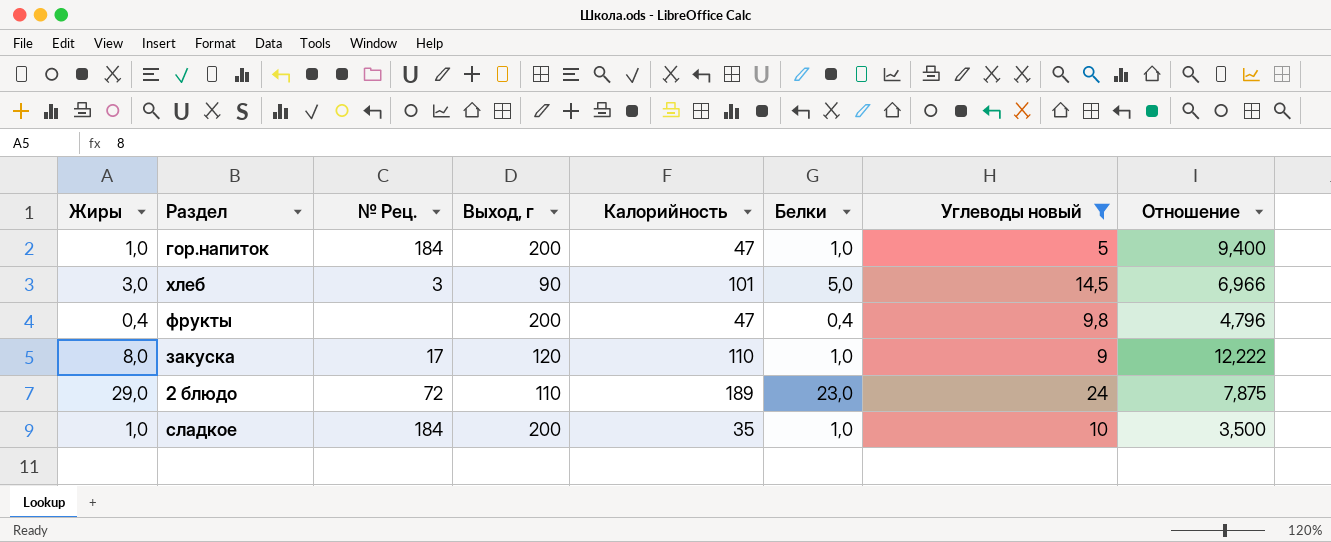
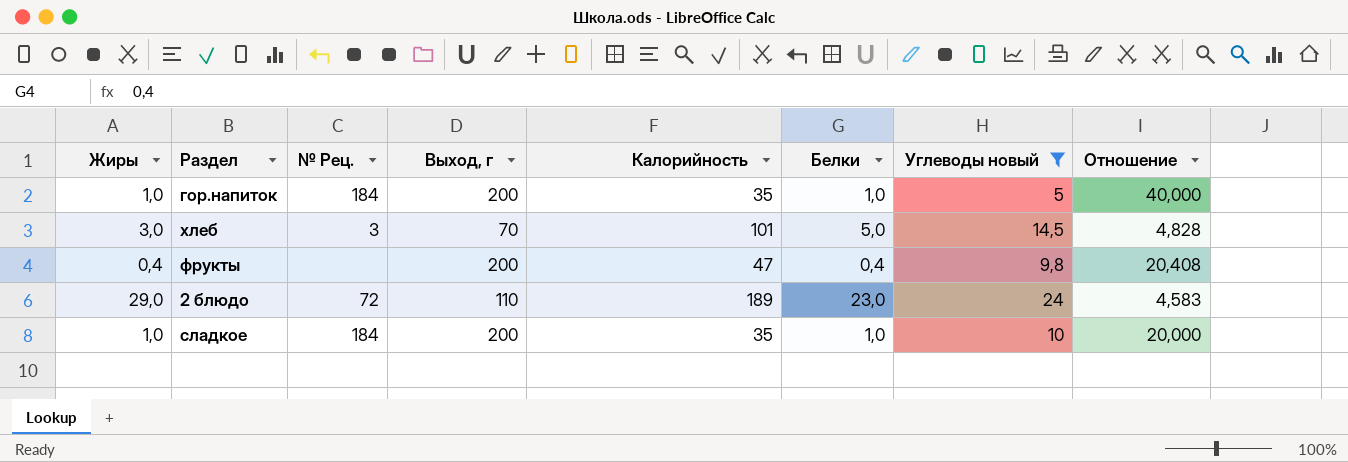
column Отношение | formula: [Калорийность] / [Углеводы новый] -> [Выход, г] / [Углеводы новый]
row закуска: 8,0 | 17 | 120 | 110 | 1,0 | 9 | 12,222 -> none
гор.напиток | Калорийность: 47 -> 35
хлеб | Выход, г: 90 -> 70

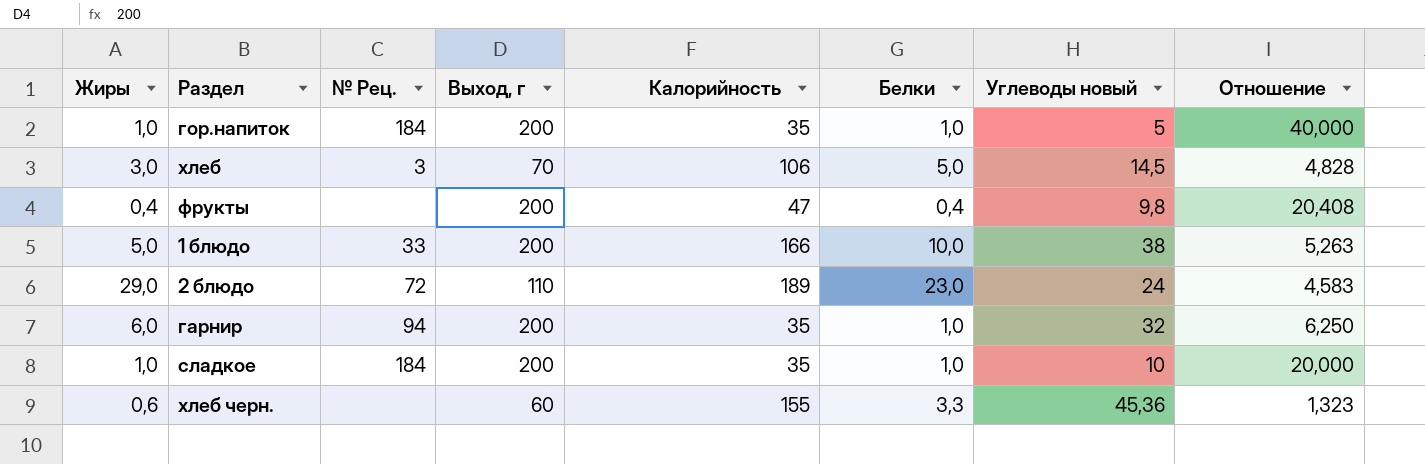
filter: Углеводы новый <= 24 -> none
хлеб | Калорийность: 101 -> 106

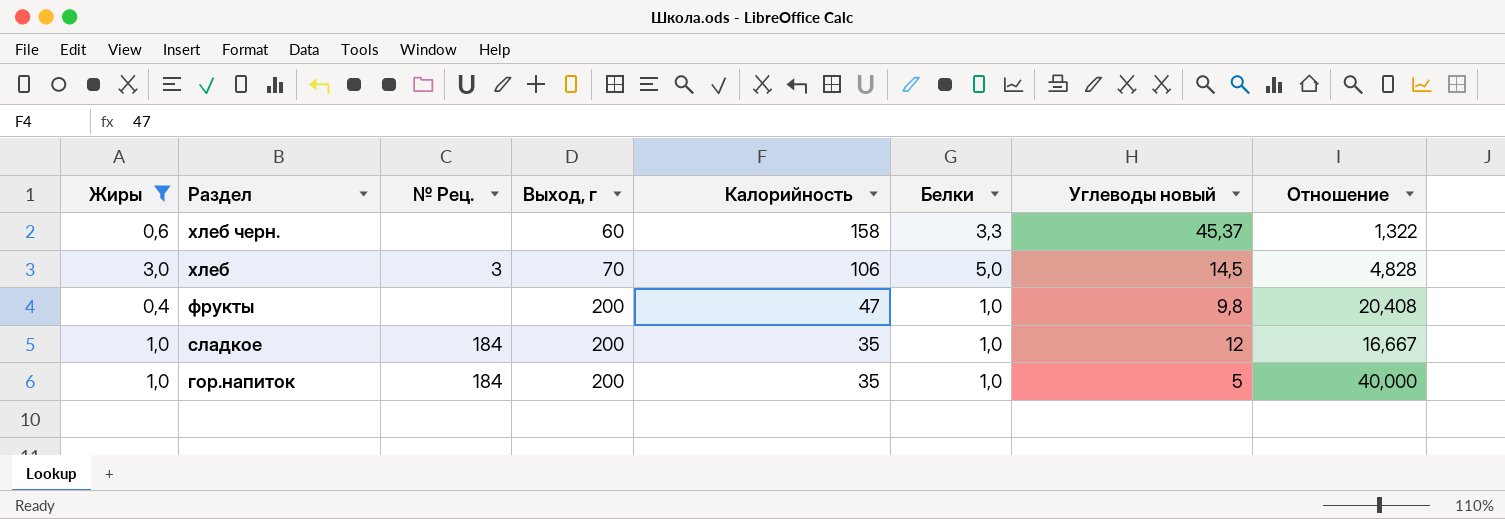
filter: none -> Жиры <= 3,0
row order: none -> Раздел descending
хлеб черн. | Калорийность: 155 -> 158
хлеб черн. | Углеводы новый: 45,36 -> 45,37
хлеб черн. | Отношение: 1,323 -> 1,322
фрукты | Белки: 0,4 -> 1,0
сладкое | Углеводы новый: 10 -> 12
сладкое | Отношение: 20,000 -> 16,667

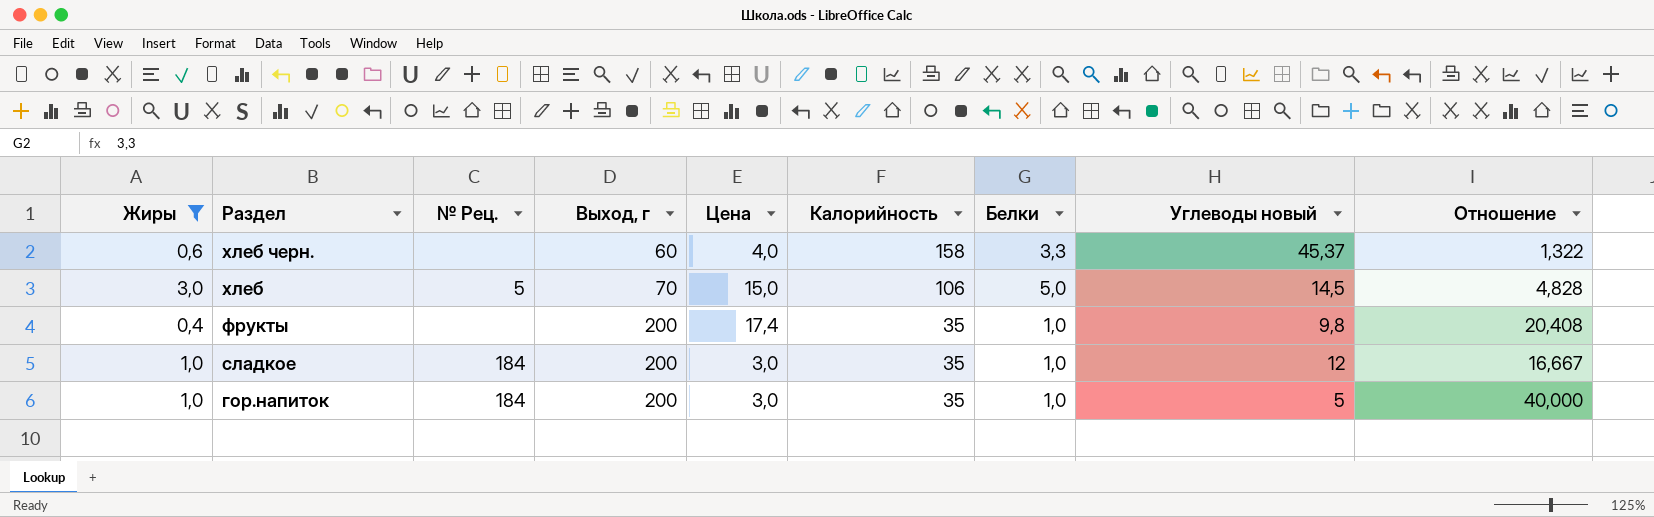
column Цена | position: none -> 5
хлеб | № Рец.: 3 -> 5
фрукты | Калорийность: 47 -> 35

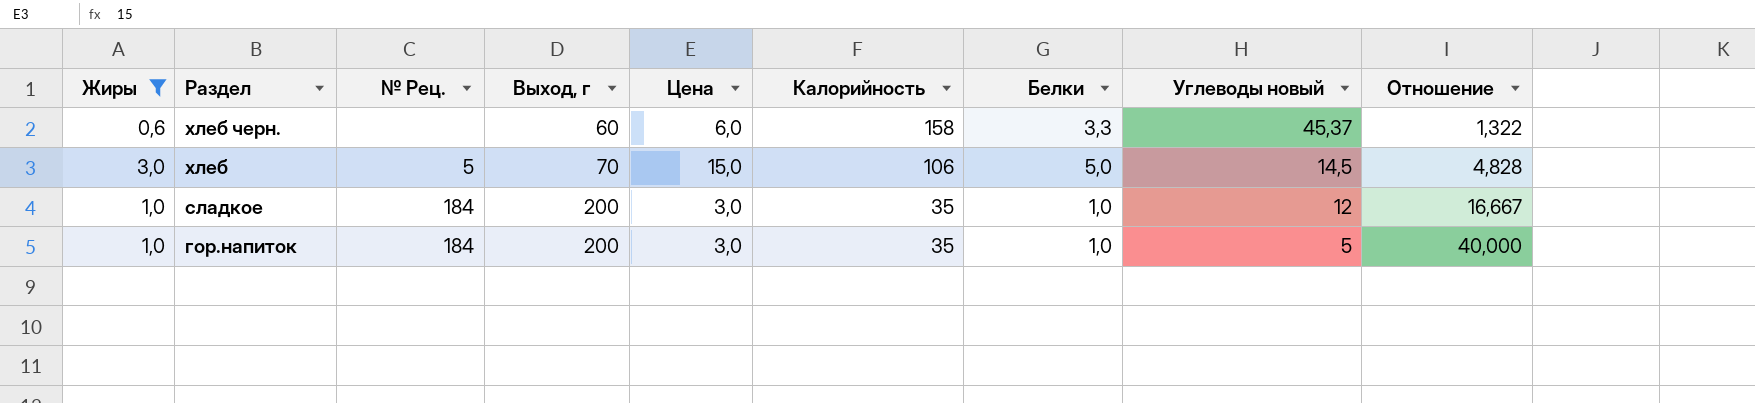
row фрукты: 0,4 | none | 200 | 17,4 | 35 | 1,0 | 9,8 | 20,408 -> none
хлеб черн. | Цена: 4,0 -> 6,0

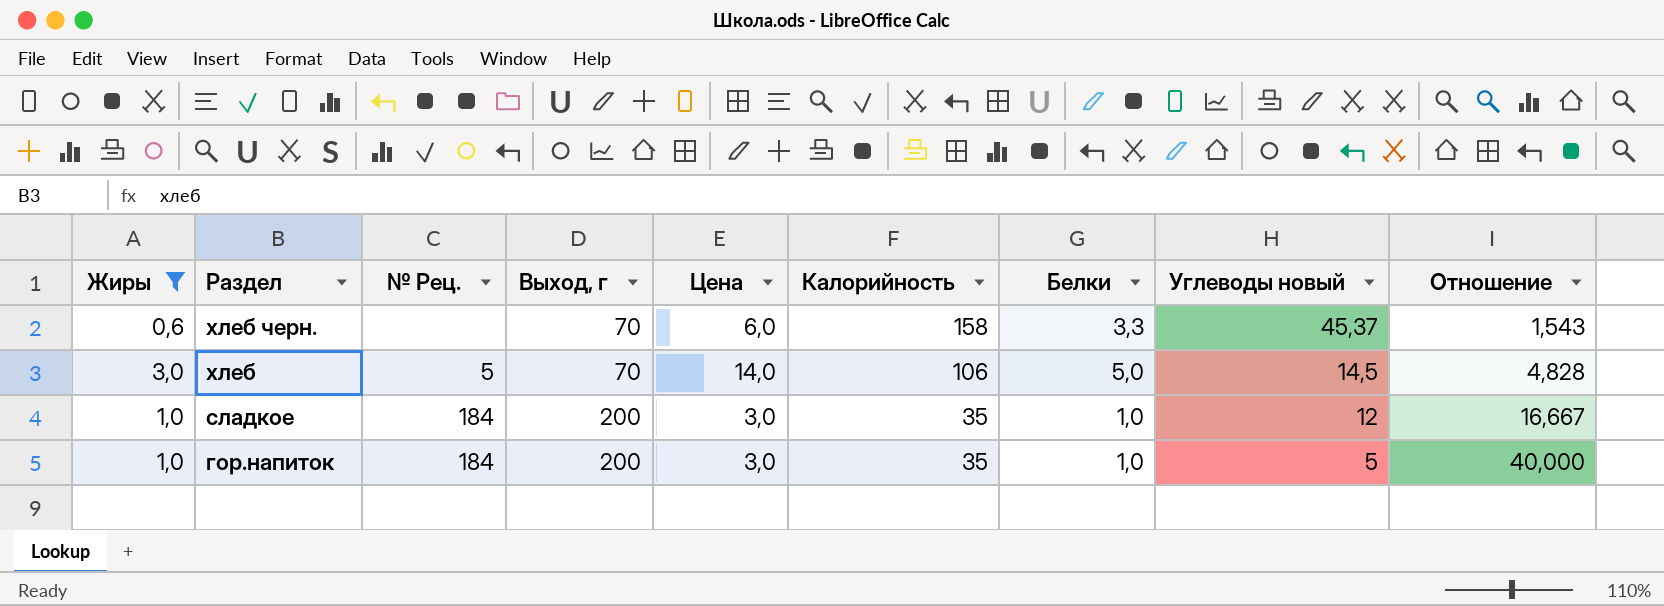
хлеб черн. | Выход, г: 60 -> 70
хлеб черн. | Отношение: 1,322 -> 1,543
хлеб | Цена: 15,0 -> 14,0

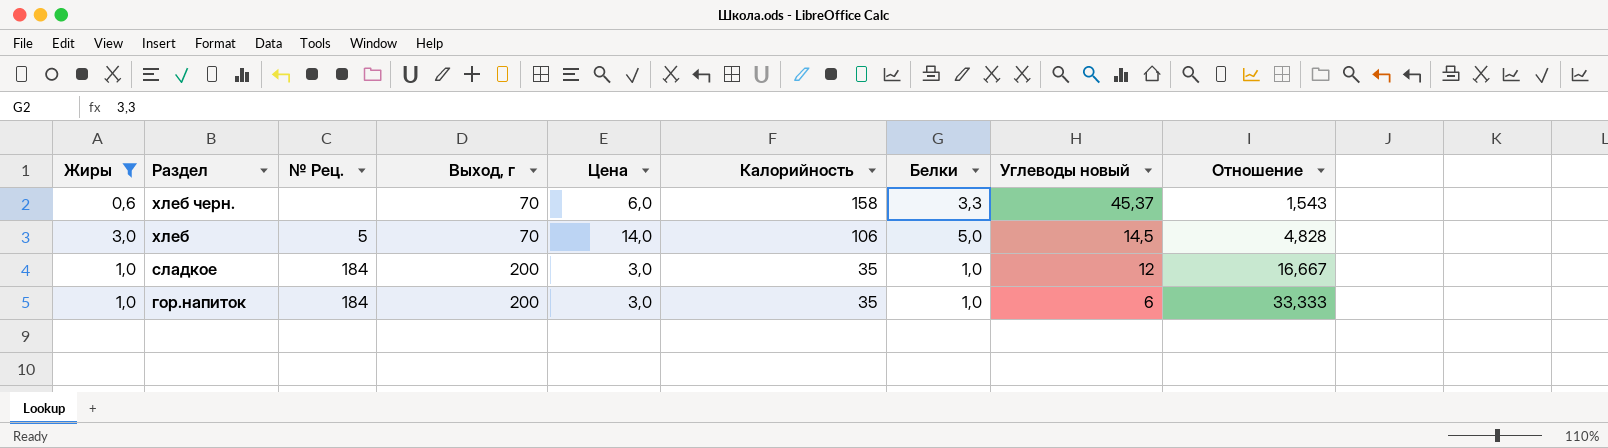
гор.напиток | Углеводы новый: 5 -> 6
гор.напиток | Отношение: 40,000 -> 33,333

